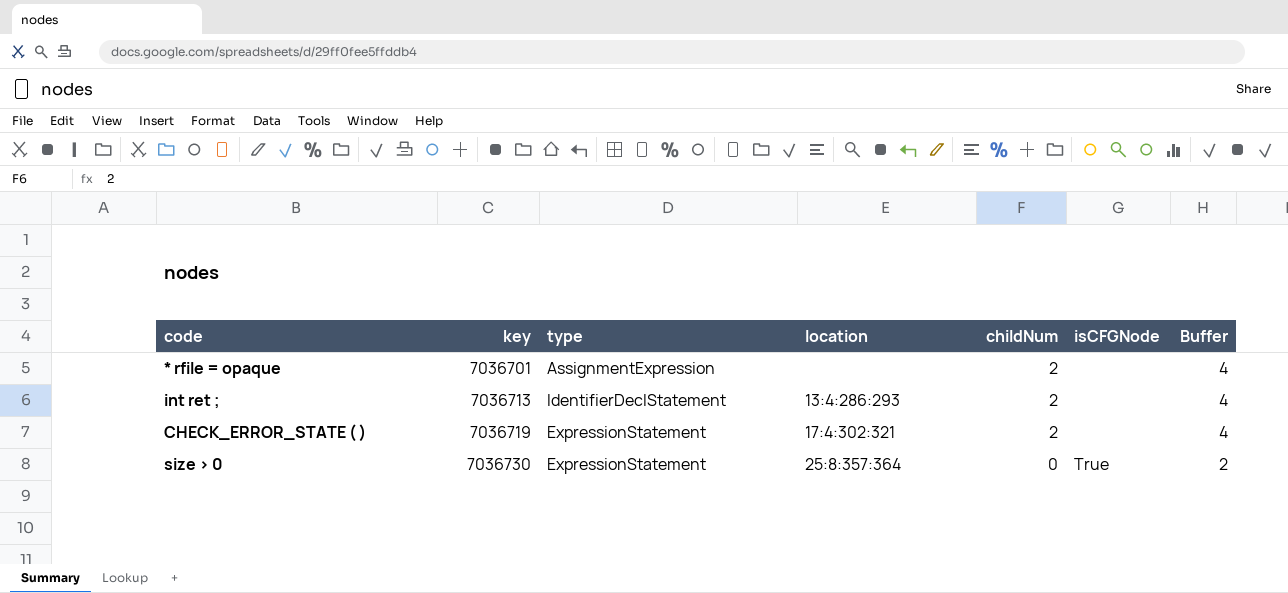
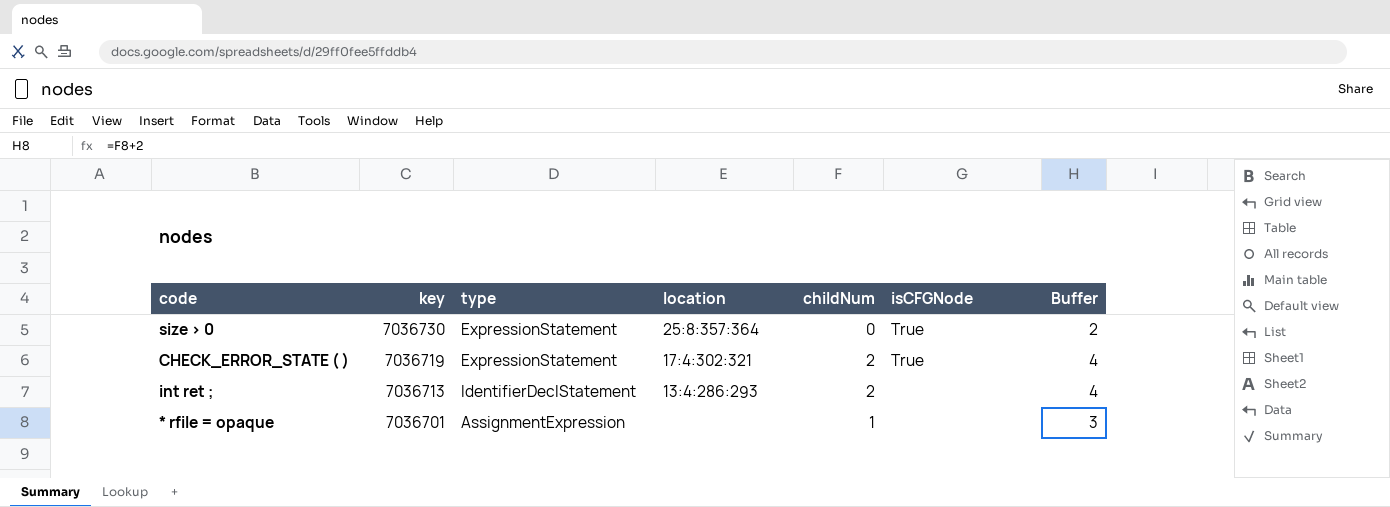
row order: key ascending -> key descending
CHECK_ERROR_STATE ( ) | isCFGNode: none -> True
* rfile = opaque | childNum: 2 -> 1
* rfile = opaque | Buffer: 4 -> 3

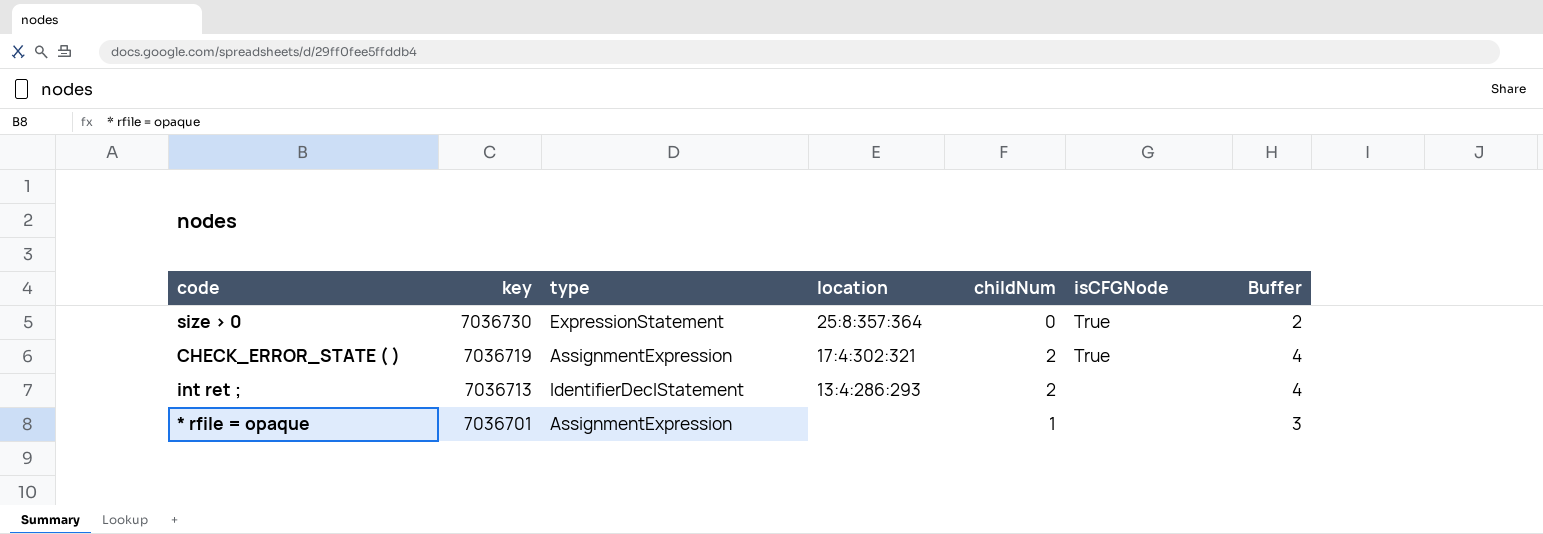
CHECK_ERROR_STATE ( ) | type: ExpressionStatement -> AssignmentExpression

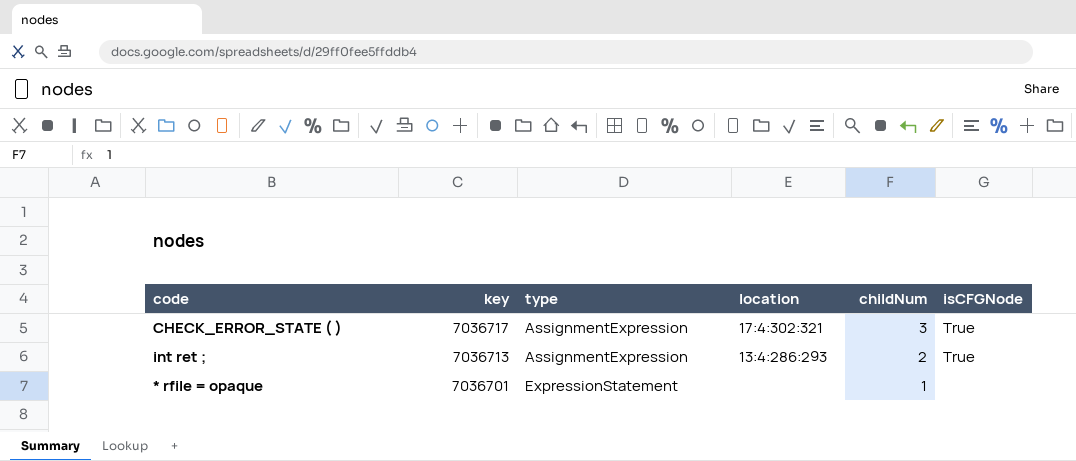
column Buffer | formula: [childNum] + 2 -> none
row size > 0: 7036730 | ExpressionStatement | 25:8:357:364 | 0 | True | 2 -> none
CHECK_ERROR_STATE ( ) | key: 7036719 -> 7036717
CHECK_ERROR_STATE ( ) | childNum: 2 -> 3
int ret ; | type: IdentifierDeclStatement -> AssignmentExpression
int ret ; | isCFGNode: none -> True
* rfile = opaque | type: AssignmentExpression -> ExpressionStatement

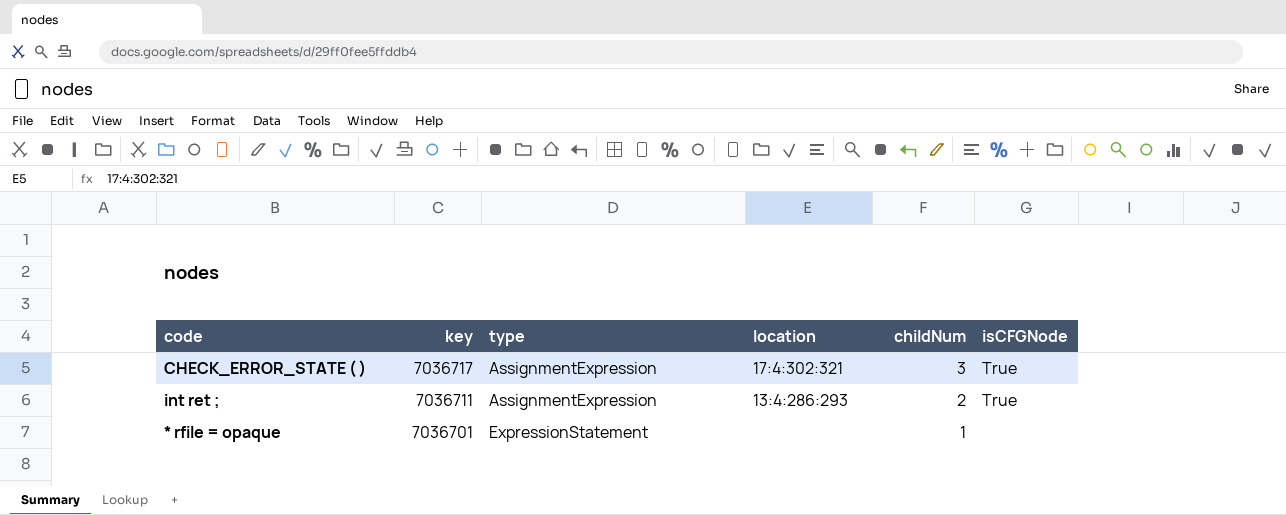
int ret ; | key: 7036713 -> 7036711

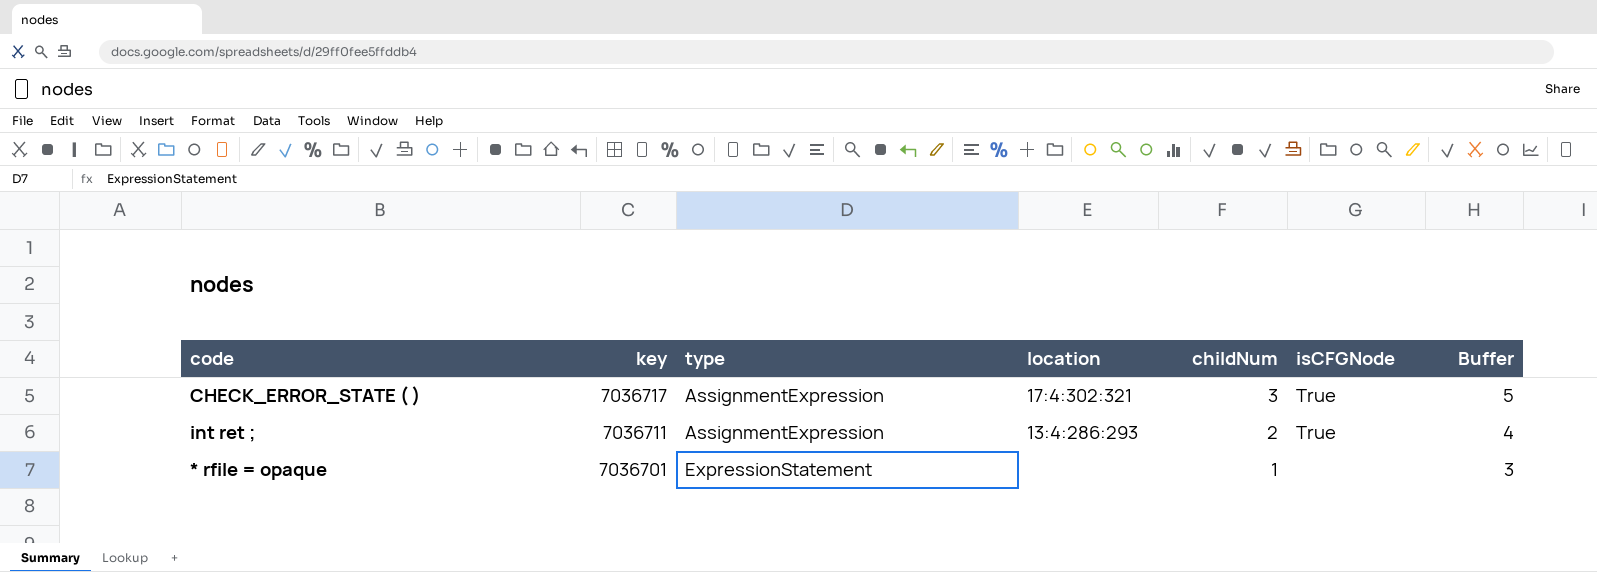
column Buffer | formula: none -> [childNum] + 2

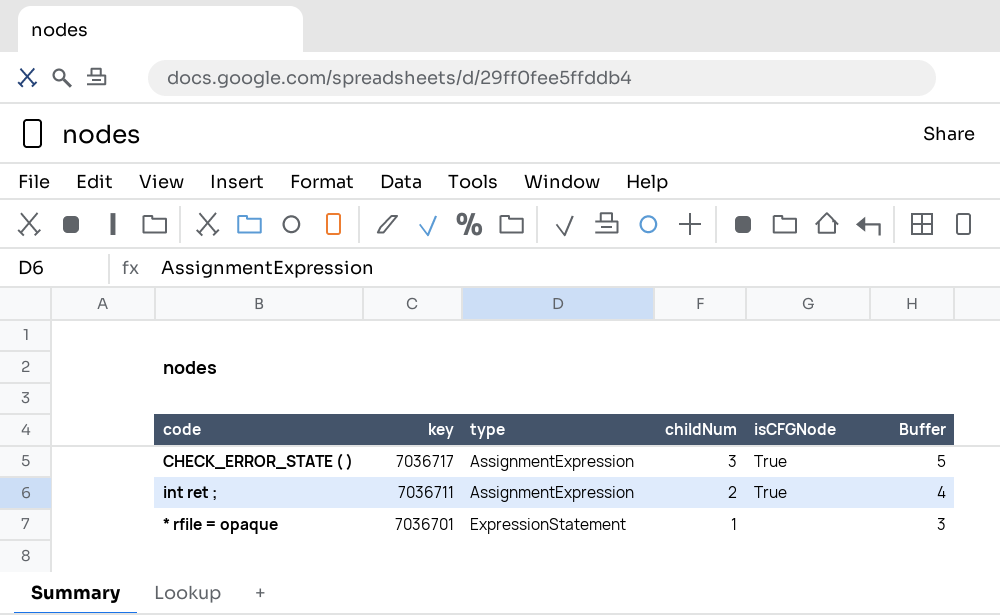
column location | position: 4 -> none

